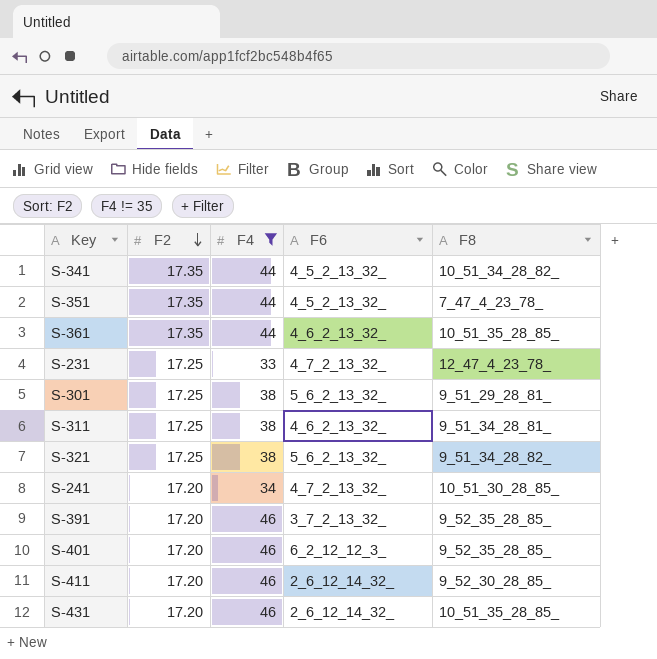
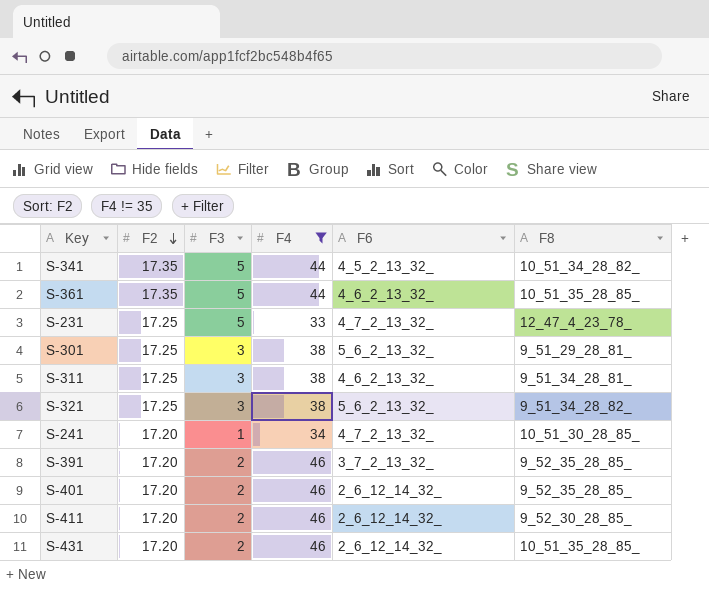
column F3 | position: none -> 3
row S-351: 17.35 | 44 | 4_5_2_13_32_ | 7_47_4_23_78_ -> none
S-401 | F6: 6_2_12_12_3_ -> 2_6_12_14_32_

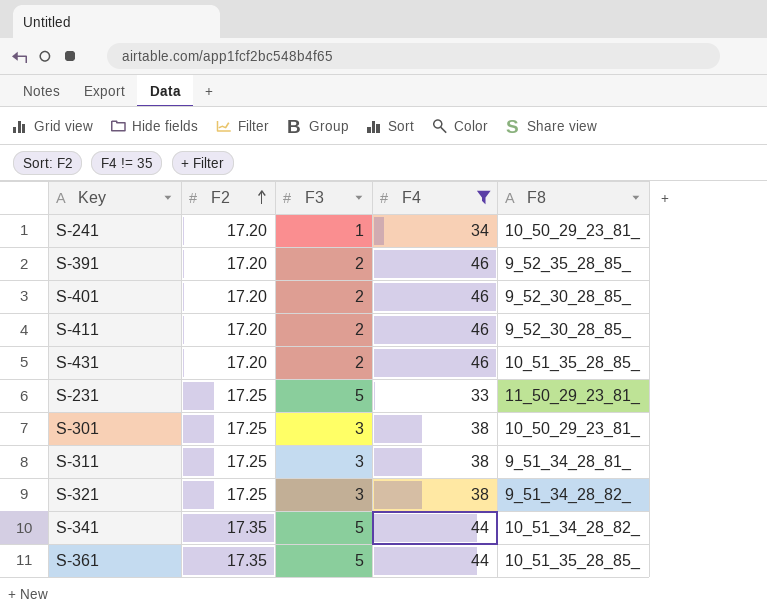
row order: F2 descending -> F2 ascending
column F6 | position: 5 -> none
S-241 | F8: 10_51_30_28_85_ -> 10_50_29_23_81_
S-401 | F8: 9_52_35_28_85_ -> 9_52_30_28_85_
S-231 | F8: 12_47_4_23_78_ -> 11_50_29_23_81_
S-301 | F8: 9_51_29_28_81_ -> 10_50_29_23_81_

